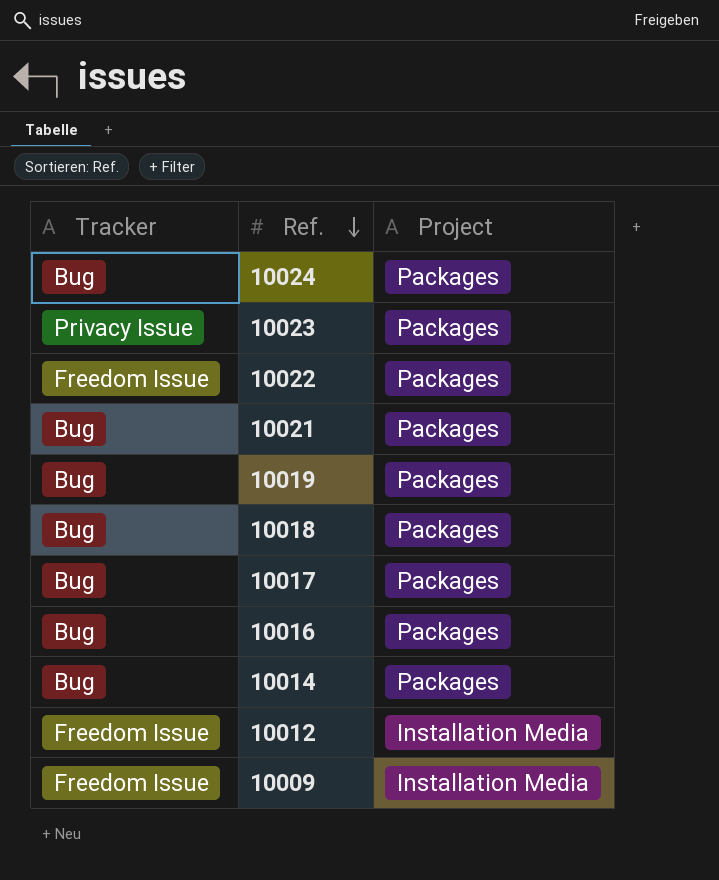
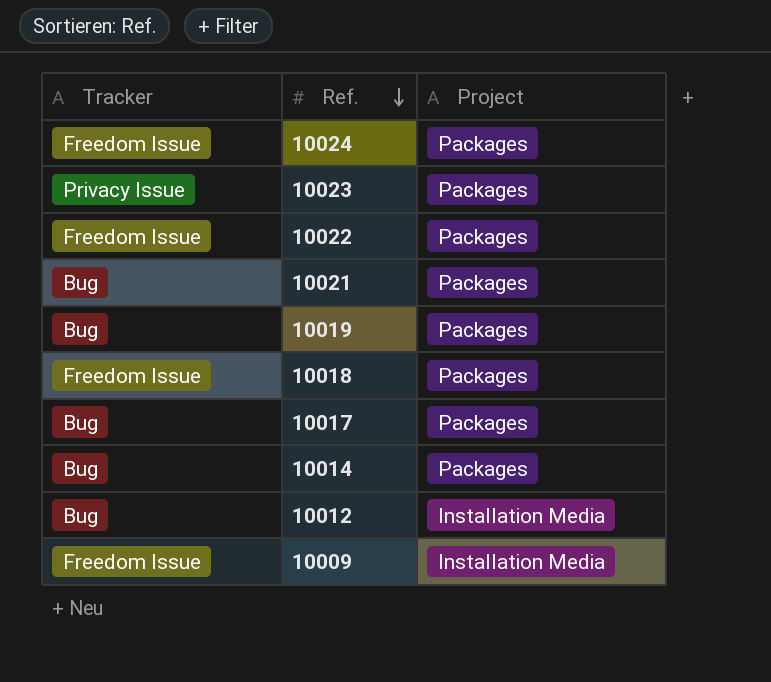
row 10016: Bug | Packages -> none
10024 | Tracker: Bug -> Freedom Issue
10018 | Tracker: Bug -> Freedom Issue
10012 | Tracker: Freedom Issue -> Bug

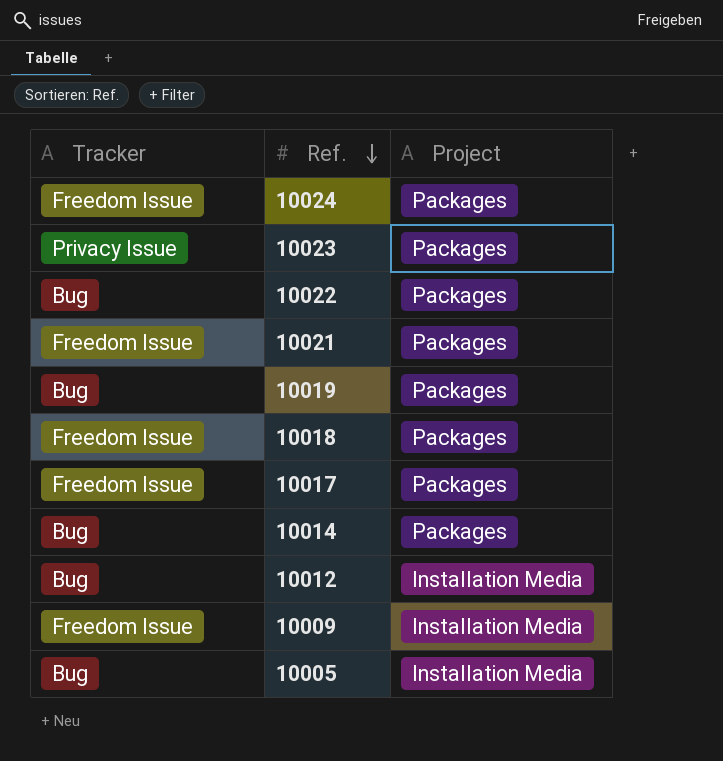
10022 | Tracker: Freedom Issue -> Bug
10021 | Tracker: Bug -> Freedom Issue
10017 | Tracker: Bug -> Freedom Issue
row 10005: none -> Bug | Installation Media

